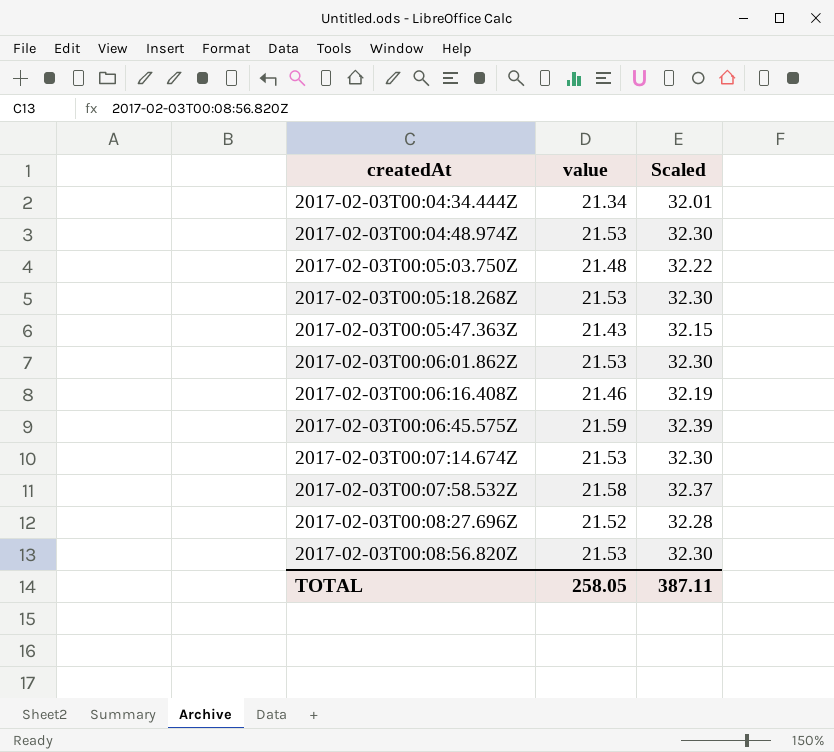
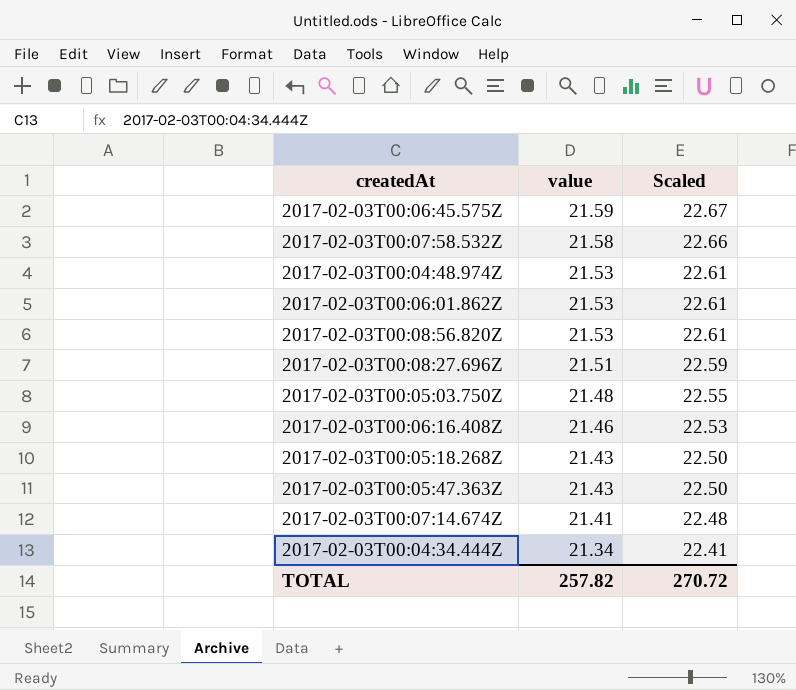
row order: createdAt ascending -> value descending
column Scaled | formula: [value] * 1.5 -> [value] * 1.05
2017-02-03T00:08:27.696Z | value: 21.52 -> 21.51
2017-02-03T00:05:18.268Z | value: 21.53 -> 21.43
2017-02-03T00:07:14.674Z | value: 21.53 -> 21.41
TOTAL | value: 258.05 -> 257.82
TOTAL | Scaled: 387.11 -> 270.72

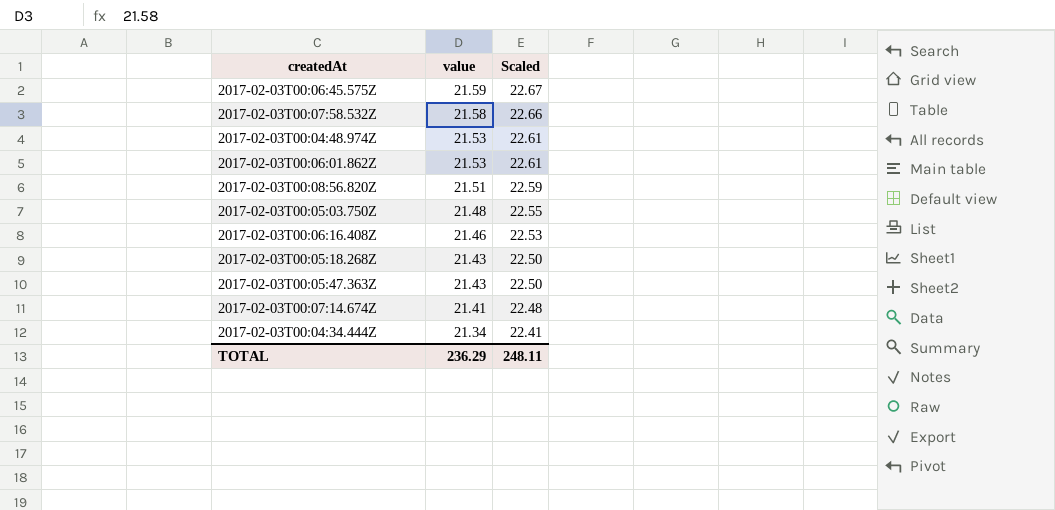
row 2017-02-03T00:08:27.696Z: 21.51 | 22.59 -> none
2017-02-03T00:08:56.820Z | value: 21.53 -> 21.51
2017-02-03T00:08:56.820Z | Scaled: 22.61 -> 22.59
TOTAL | value: 257.82 -> 236.29
TOTAL | Scaled: 270.72 -> 248.11

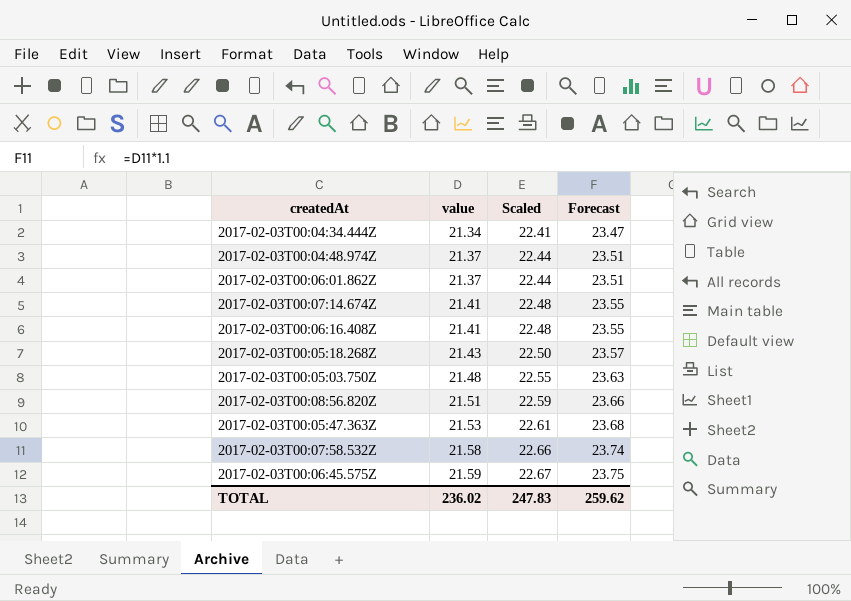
row order: value descending -> value ascending
column Forecast | formula: none -> [value] * 1.1
2017-02-03T00:04:48.974Z | value: 21.53 -> 21.37
2017-02-03T00:04:48.974Z | Scaled: 22.61 -> 22.44
2017-02-03T00:06:01.862Z | value: 21.53 -> 21.37
2017-02-03T00:06:01.862Z | Scaled: 22.61 -> 22.44
2017-02-03T00:06:16.408Z | value: 21.46 -> 21.41
2017-02-03T00:06:16.408Z | Scaled: 22.53 -> 22.48
2017-02-03T00:05:47.363Z | value: 21.43 -> 21.53
2017-02-03T00:05:47.363Z | Scaled: 22.50 -> 22.61
TOTAL | value: 236.29 -> 236.02
TOTAL | Scaled: 248.11 -> 247.83

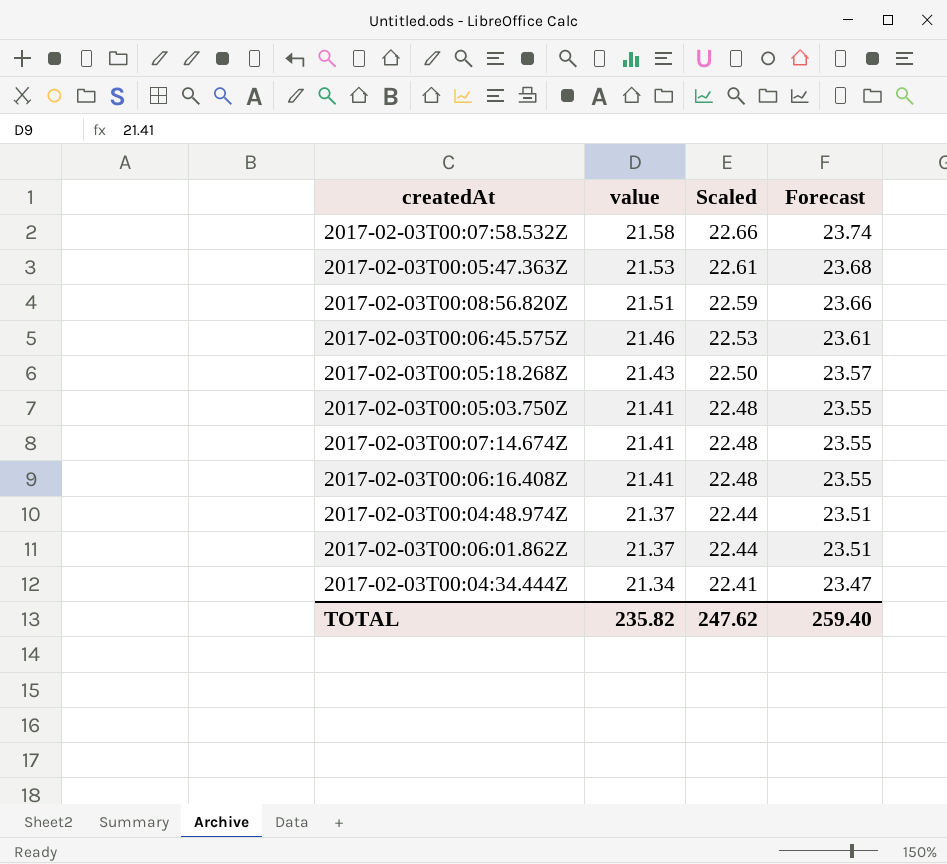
row order: value ascending -> value descending
2017-02-03T00:06:45.575Z | value: 21.59 -> 21.46
2017-02-03T00:06:45.575Z | Scaled: 22.67 -> 22.53
2017-02-03T00:06:45.575Z | Forecast: 23.75 -> 23.61
2017-02-03T00:05:03.750Z | value: 21.48 -> 21.41
2017-02-03T00:05:03.750Z | Scaled: 22.55 -> 22.48
2017-02-03T00:05:03.750Z | Forecast: 23.63 -> 23.55
TOTAL | value: 236.02 -> 235.82
TOTAL | Scaled: 247.83 -> 247.62
TOTAL | Forecast: 259.62 -> 259.40

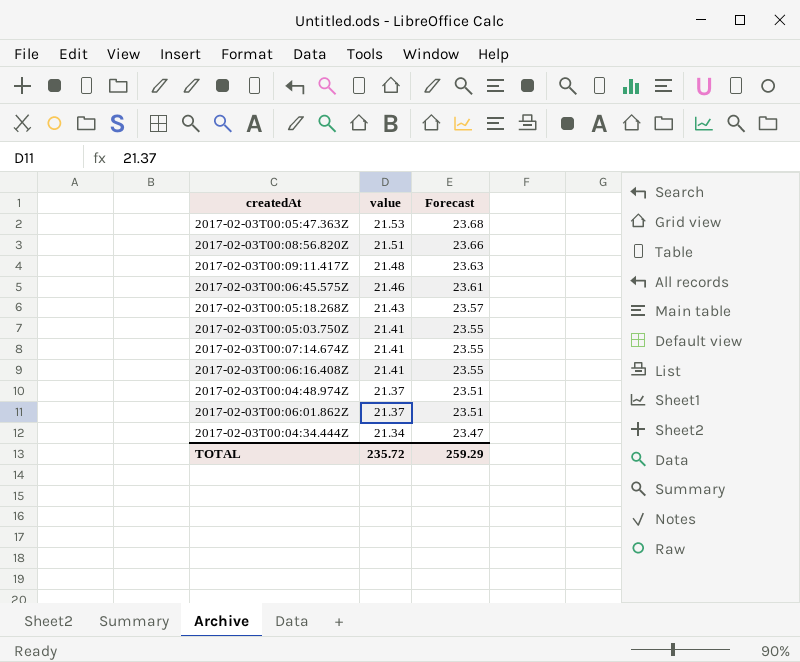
column Scaled | formula: [value] * 1.05 -> none
row 2017-02-03T00:07:58.532Z: 21.58 | 22.66 | 23.74 -> none
row 2017-02-03T00:09:11.417Z: none -> 21.48 | 23.63
TOTAL | value: 235.82 -> 235.72
TOTAL | Forecast: 259.40 -> 259.29

